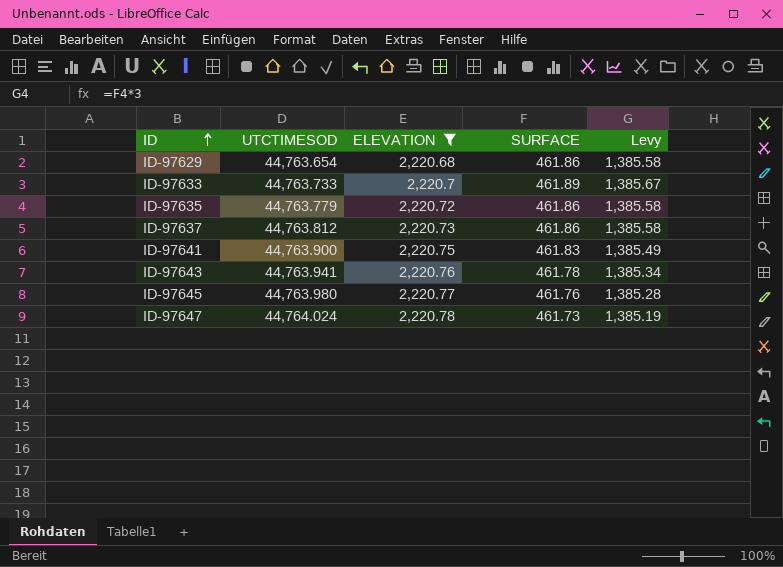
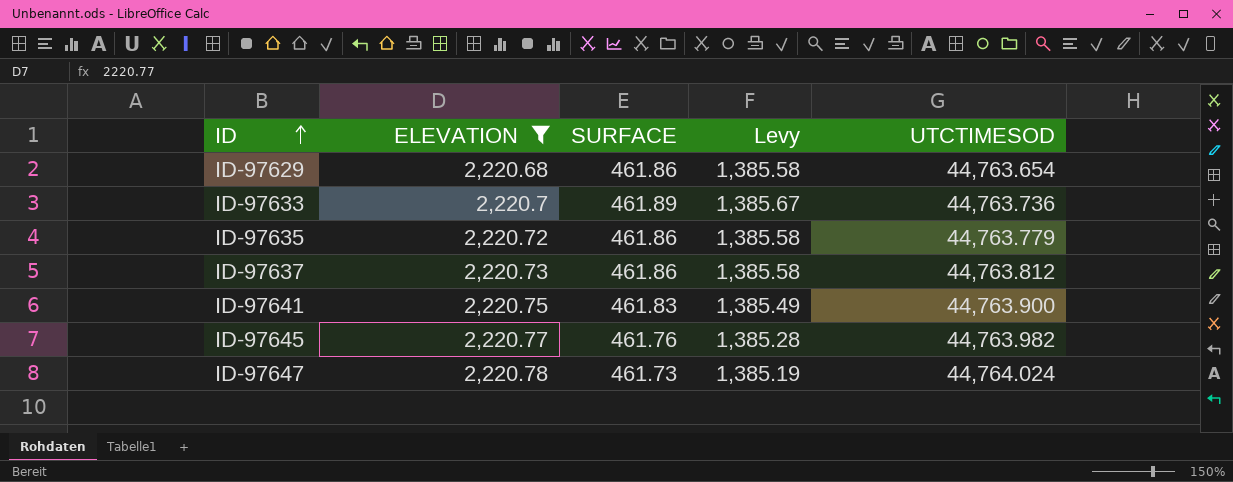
column UTCTIMESOD | position: 2 -> 5
row ID-97643: 44,763.941 | 2,220.76 | 461.78 | 1,385.34 -> none
ID-97633 | UTCTIMESOD: 44,763.733 -> 44,763.736
ID-97645 | UTCTIMESOD: 44,763.980 -> 44,763.982

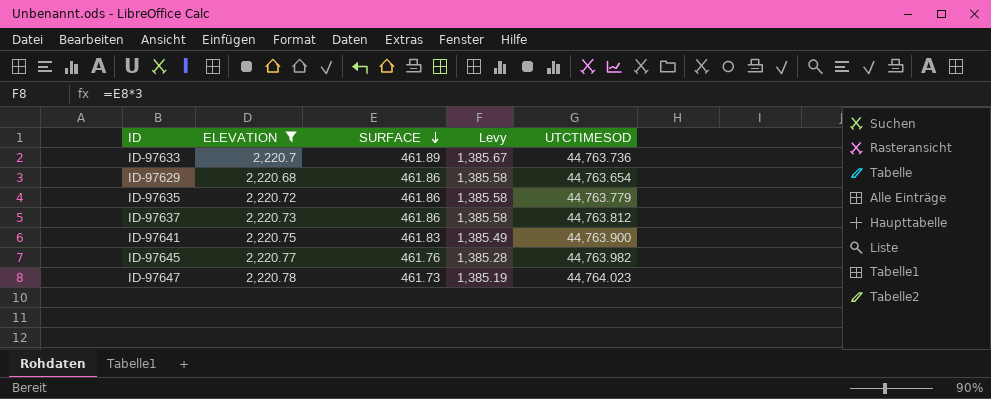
row order: ID ascending -> SURFACE descending
ID-97647 | UTCTIMESOD: 44,764.024 -> 44,764.023

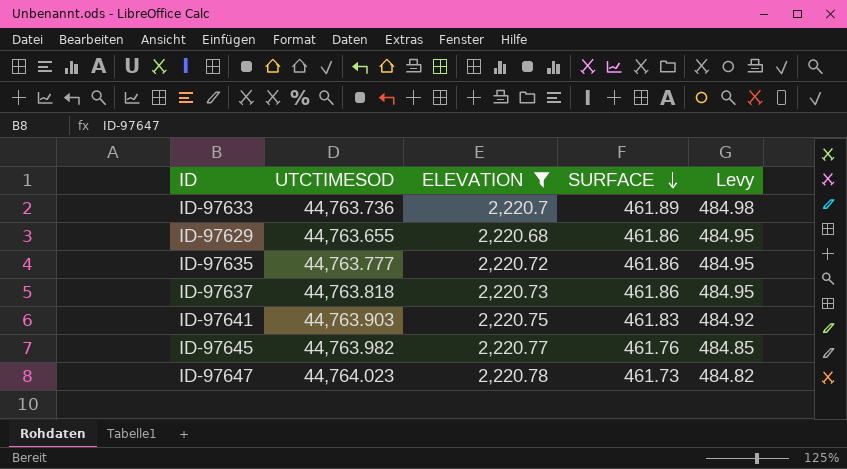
column UTCTIMESOD | position: 5 -> 2
column Levy | formula: [SURFACE] * 3 -> [SURFACE] * 1.05
ID-97629 | UTCTIMESOD: 44,763.654 -> 44,763.655
ID-97635 | UTCTIMESOD: 44,763.779 -> 44,763.777
ID-97637 | UTCTIMESOD: 44,763.812 -> 44,763.818
ID-97641 | UTCTIMESOD: 44,763.900 -> 44,763.903

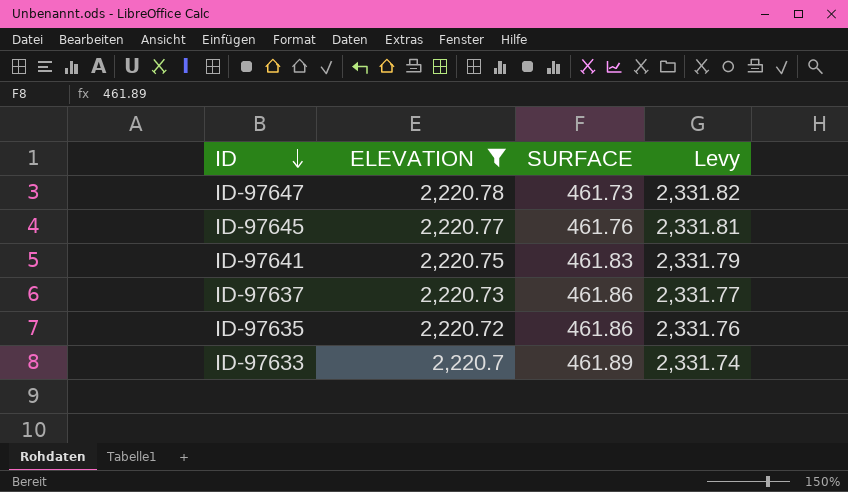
row order: SURFACE descending -> ID descending
column UTCTIMESOD | position: 2 -> none
column Levy | formula: [SURFACE] * 1.05 -> [ELEVATION] * 1.05
row ID-97629: 44,763.655 | 2,220.68 | 461.86 | 484.95 -> none

